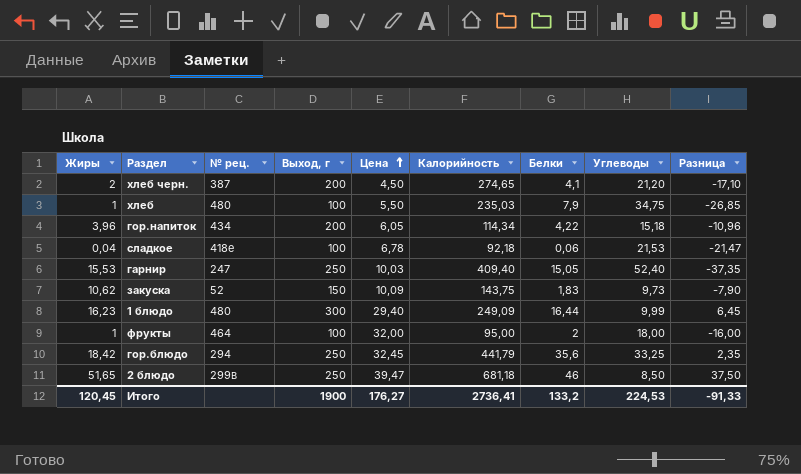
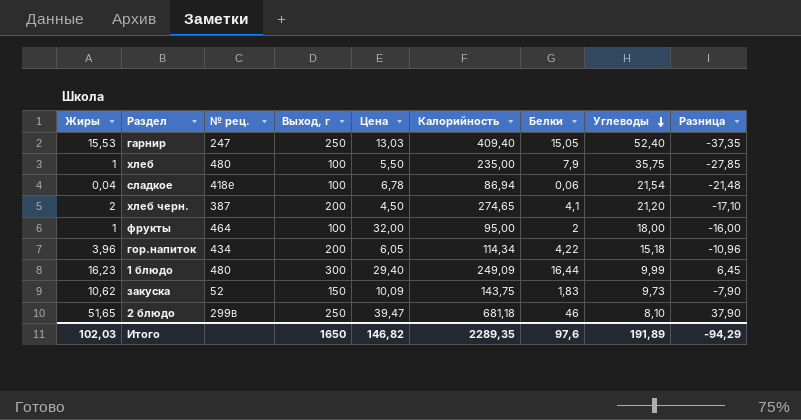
row order: Цена ascending -> Углеводы descending
row гор.блюдо: 18,42 | 294 | 250 | 32,45 | 441,79 | 35,6 | 33,25 | 2,35 -> none
гарнир | Цена: 10,03 -> 13,03
хлеб | Калорийность: 235,03 -> 235,00
хлеб | Углеводы: 34,75 -> 35,75
хлеб | Разница: -26,85 -> -27,85
сладкое | Калорийность: 92,18 -> 86,94
сладкое | Углеводы: 21,53 -> 21,54
сладкое | Разница: -21,47 -> -21,48
2 блюдо | Углеводы: 8,50 -> 8,10
2 блюдо | Разница: 37,50 -> 37,90
Итого | Жиры: 120,45 -> 102,03
Итого | Выход, г: 1900 -> 1650
Итого | Цена: 176,27 -> 146,82
Итого | Калорийность: 2736,41 -> 2289,35
Итого | Белки: 133,2 -> 97,6
Итого | Углеводы: 224,53 -> 191,89
Итого | Разница: -91,33 -> -94,29

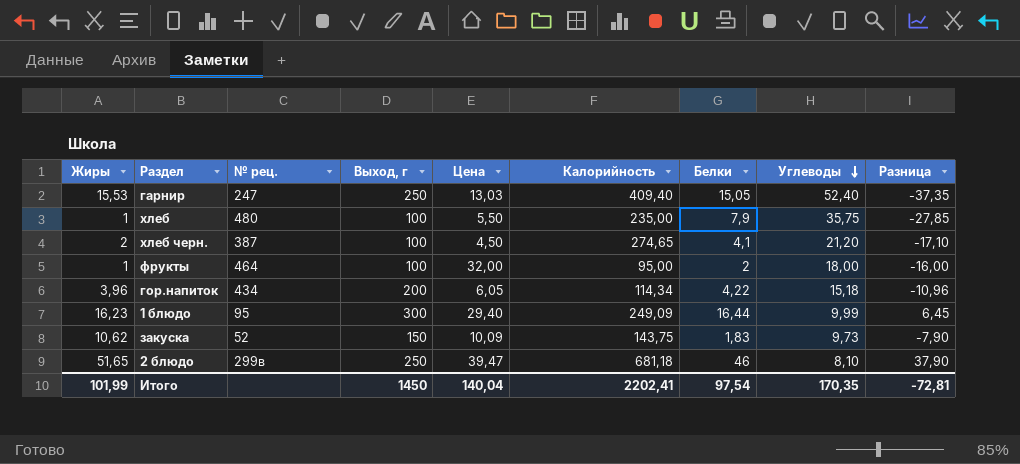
row сладкое: 0,04 | 418е | 100 | 6,78 | 86,94 | 0,06 | 21,54 | -21,48 -> none
хлеб черн. | Выход, г: 200 -> 100
1 блюдо | № рец.: 480 -> 95
Итого | Жиры: 102,03 -> 101,99
Итого | Выход, г: 1650 -> 1450
Итого | Цена: 146,82 -> 140,04
Итого | Калорийность: 2289,35 -> 2202,41
Итого | Белки: 97,6 -> 97,54
Итого | Углеводы: 191,89 -> 170,35
Итого | Разница: -94,29 -> -72,81

